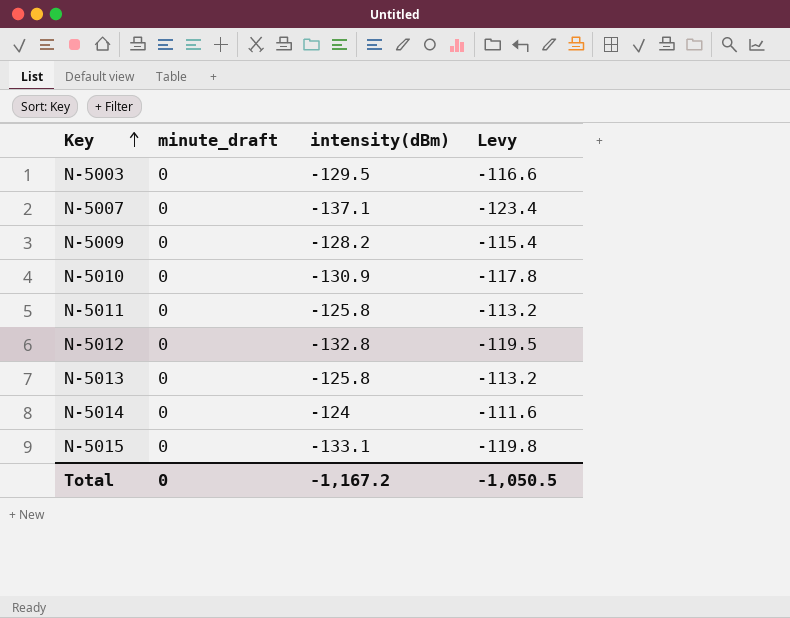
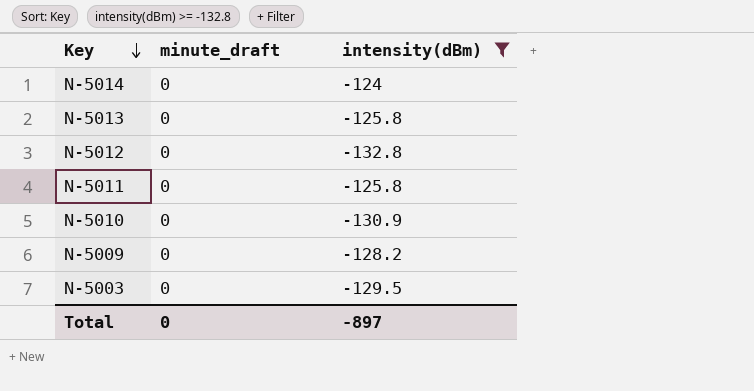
filter: none -> intensity(dBm) >= -132.8
row order: Key ascending -> Key descending
column Levy | formula: [intensity(dBm)] * 0.9 -> none
Total | intensity(dBm): -1,167.2 -> -897

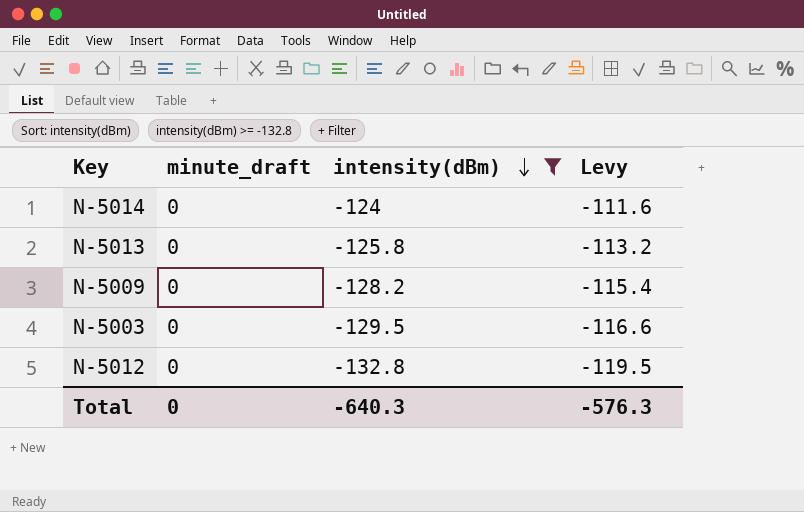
row order: Key descending -> intensity(dBm) descending
column Levy | formula: none -> [intensity(dBm)] * 0.9
row N-5011: 0 | -125.8 -> none
row N-5010: 0 | -130.9 -> none
Total | intensity(dBm): -897 -> -640.3

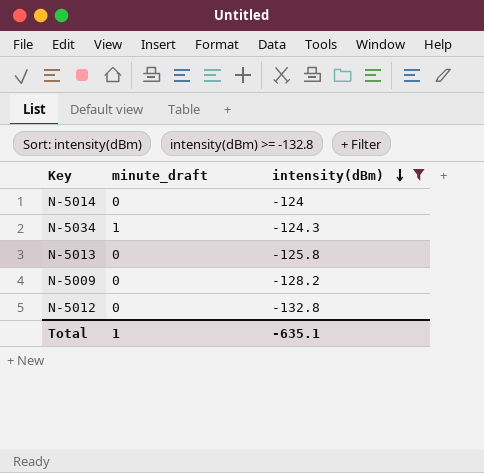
column Levy | formula: [intensity(dBm)] * 0.9 -> none
row N-5003: 0 | -129.5 | -116.6 -> none
row N-5034: none -> 1 | -124.3
Total | minute_draft: 0 -> 1
Total | intensity(dBm): -640.3 -> -635.1

